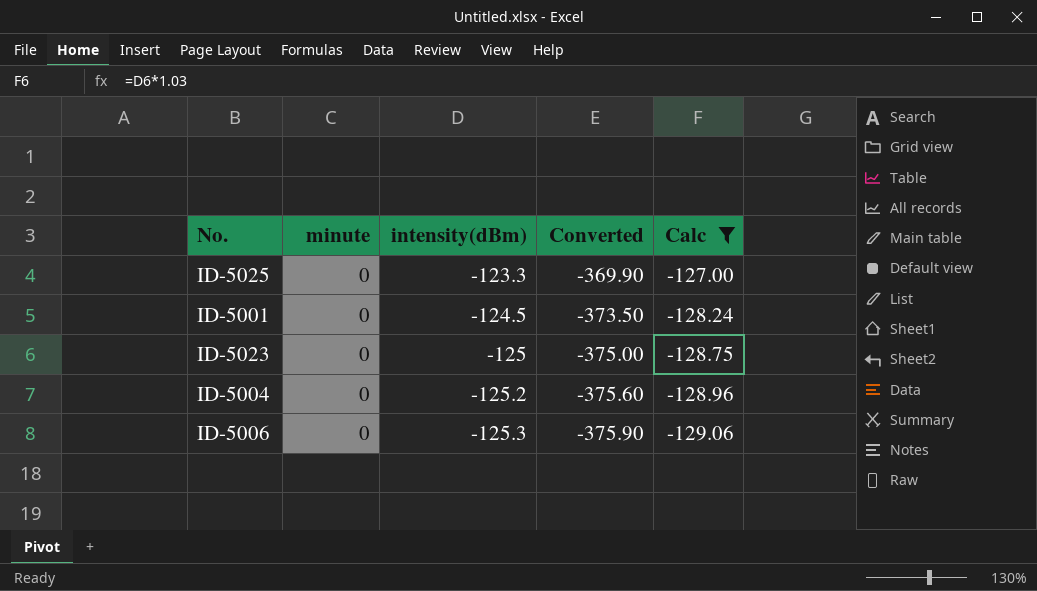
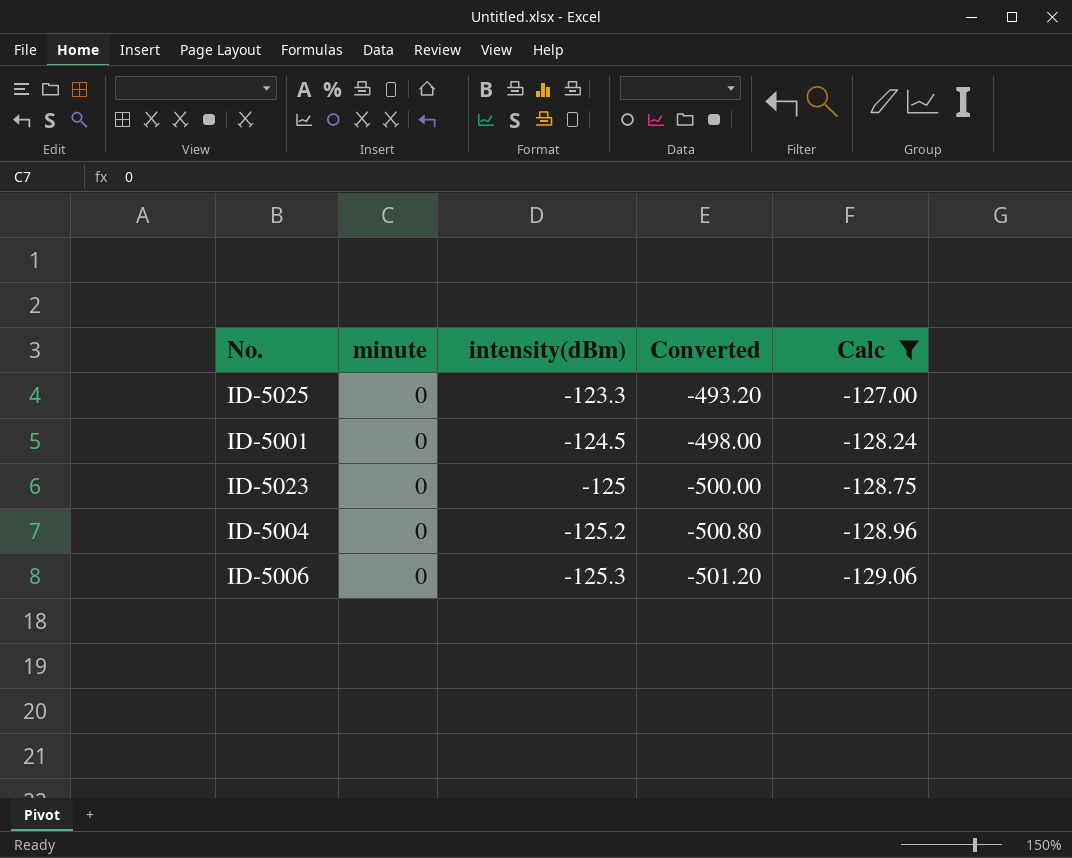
column Converted | formula: [intensity(dBm)] * 3 -> [intensity(dBm)] * 4

